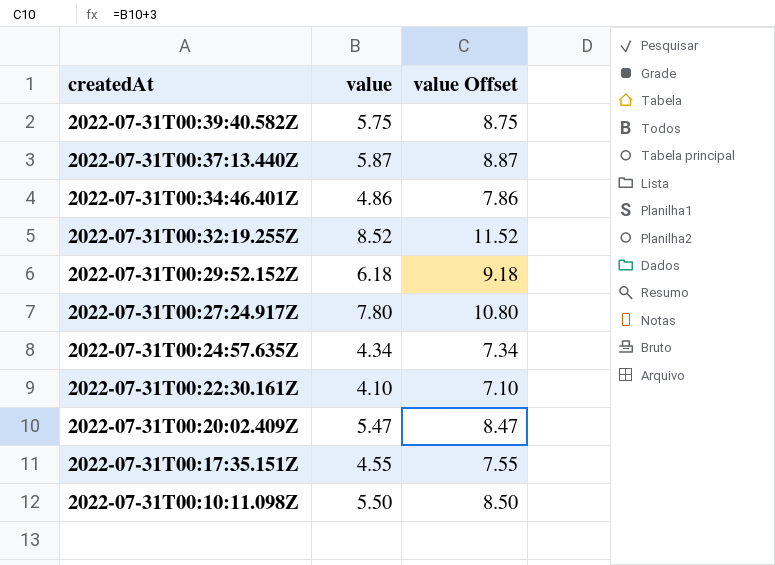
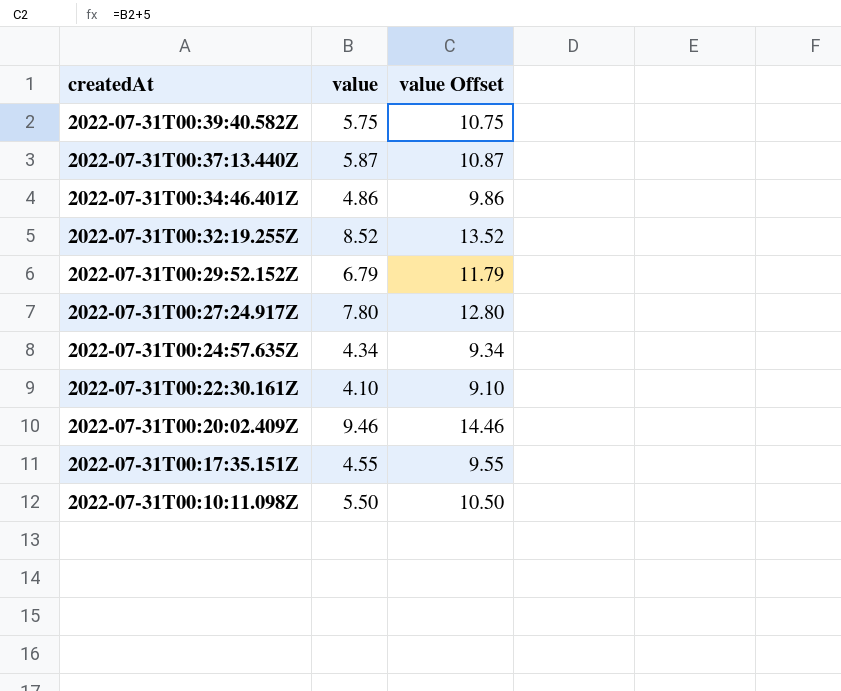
column value Offset | formula: [value] + 3 -> [value] + 5
2022-07-31T00:29:52.152Z | value: 6.18 -> 6.79
2022-07-31T00:20:02.409Z | value: 5.47 -> 9.46

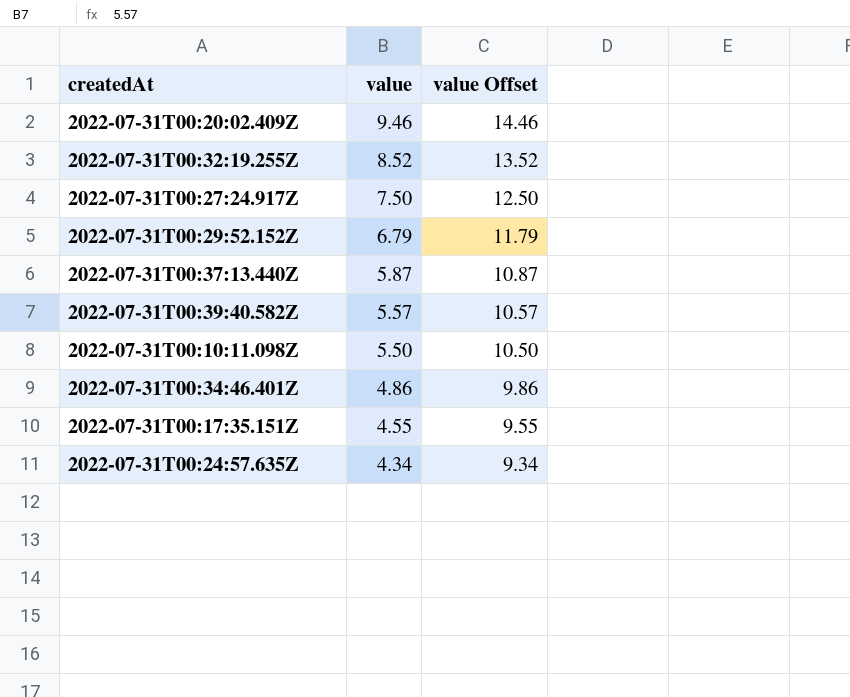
row order: createdAt descending -> value descending
row 2022-07-31T00:22:30.161Z: 4.10 | 9.10 -> none
2022-07-31T00:27:24.917Z | value: 7.80 -> 7.50
2022-07-31T00:27:24.917Z | value Offset: 12.80 -> 12.50
2022-07-31T00:39:40.582Z | value: 5.75 -> 5.57
2022-07-31T00:39:40.582Z | value Offset: 10.75 -> 10.57

